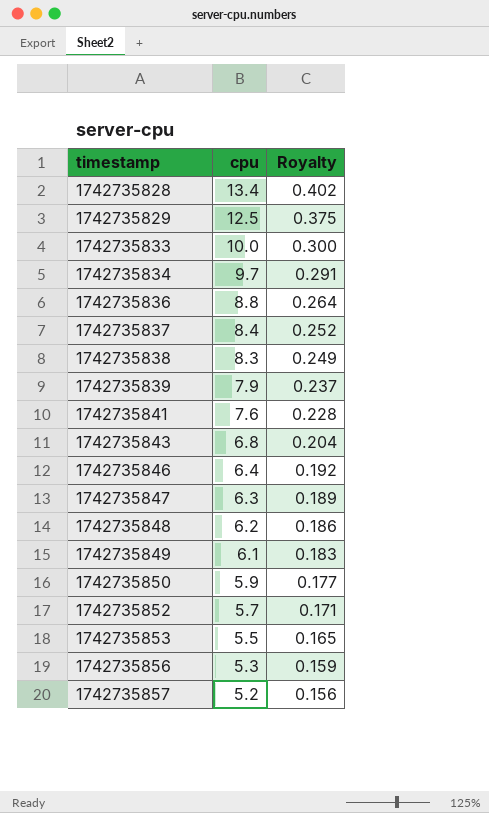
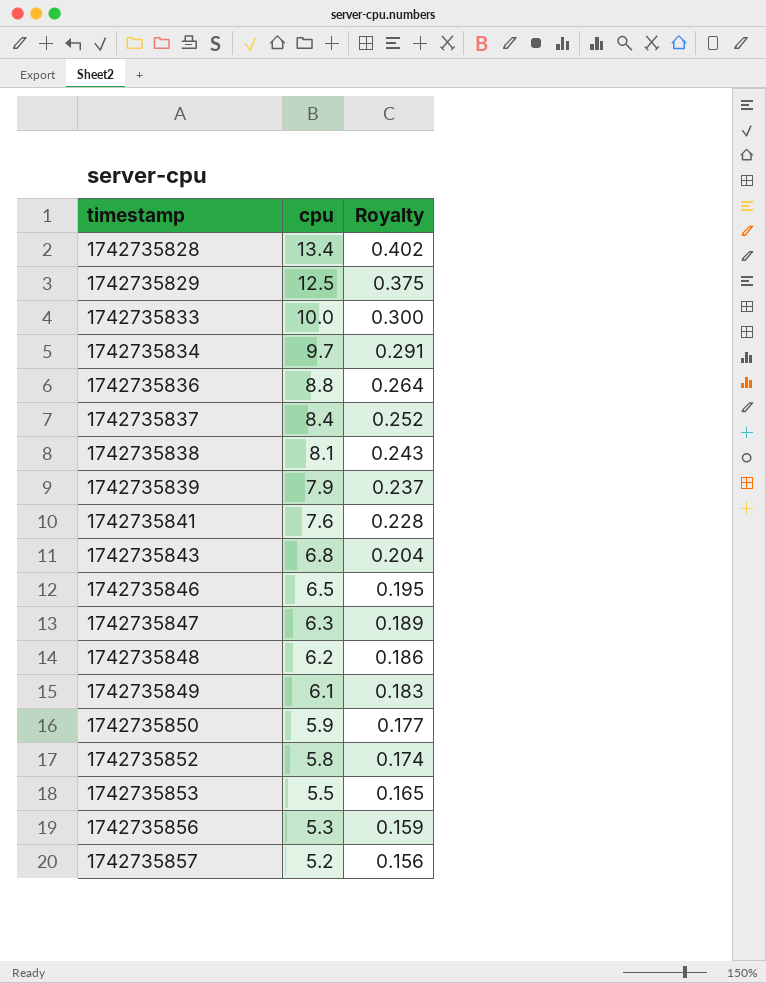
1742735838 | cpu: 8.3 -> 8.1
1742735838 | Royalty: 0.249 -> 0.243
1742735846 | cpu: 6.4 -> 6.5
1742735846 | Royalty: 0.192 -> 0.195
1742735852 | cpu: 5.7 -> 5.8
1742735852 | Royalty: 0.171 -> 0.174

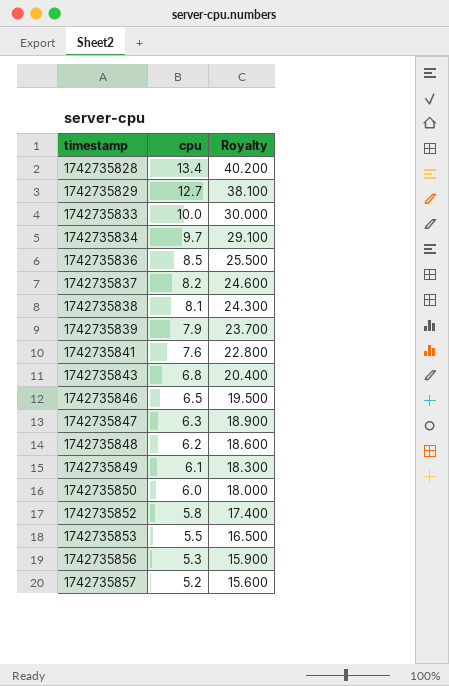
column Royalty | formula: [cpu] * 0.03 -> [cpu] * 3
1742735829 | cpu: 12.5 -> 12.7
1742735836 | cpu: 8.8 -> 8.5
1742735837 | cpu: 8.4 -> 8.2
1742735850 | cpu: 5.9 -> 6.0

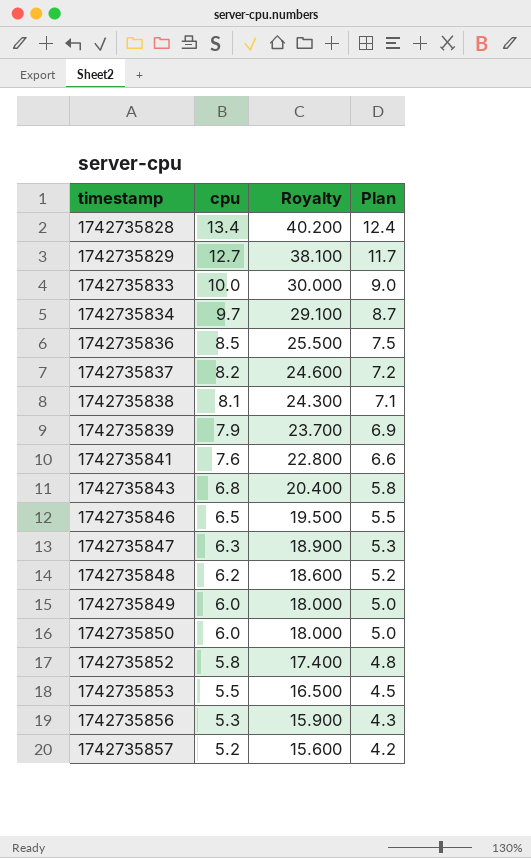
column Plan | formula: none -> [cpu] - 1
1742735849 | cpu: 6.1 -> 6.0
1742735849 | Royalty: 18.300 -> 18.000

